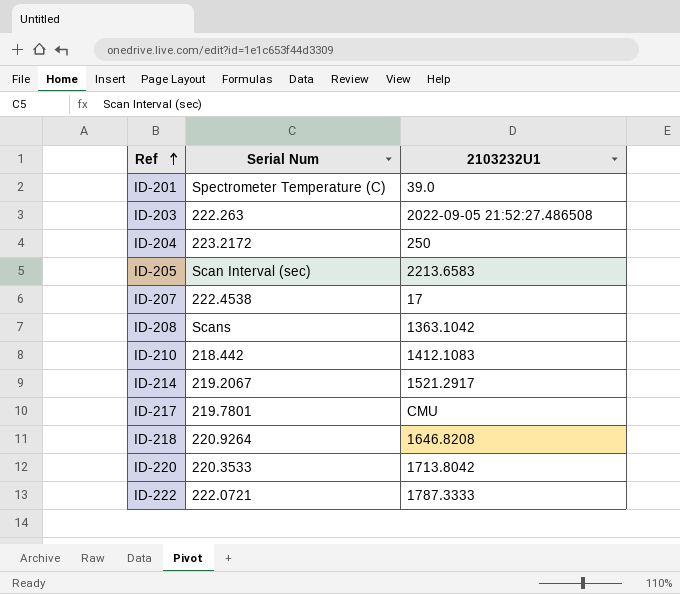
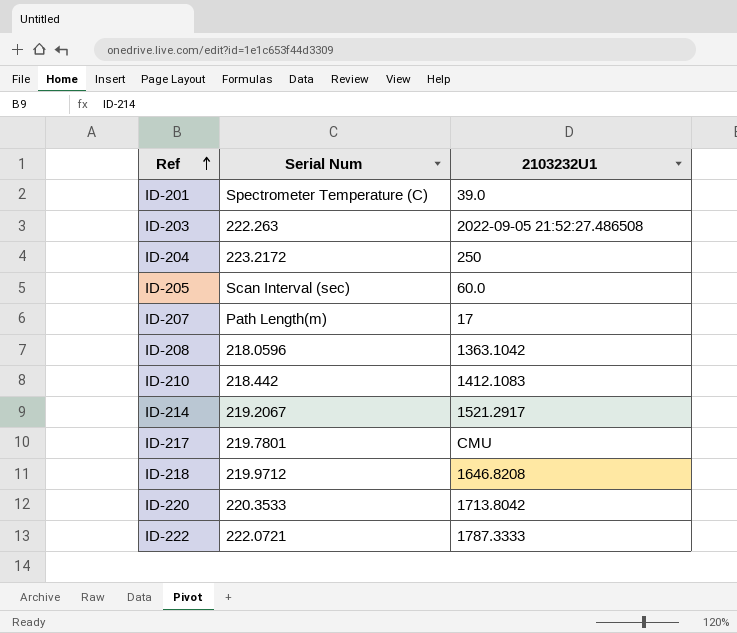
ID-205 | 2103232U1: 2213.6583 -> 60.0
ID-207 | Serial Num: 222.4538 -> Path Length(m)
ID-208 | Serial Num: Scans -> 218.0596
ID-218 | Serial Num: 220.9264 -> 219.9712

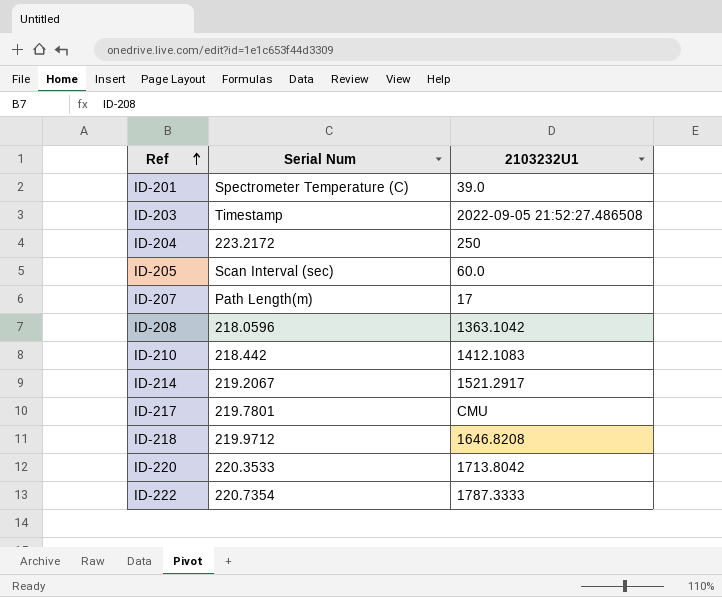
ID-203 | Serial Num: 222.263 -> Timestamp
ID-222 | Serial Num: 222.0721 -> 220.7354

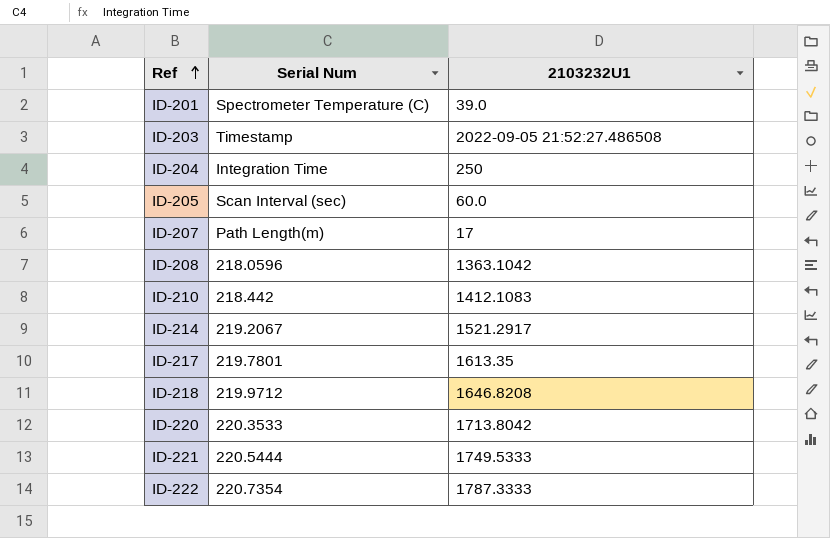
ID-204 | Serial Num: 223.2172 -> Integration Time
ID-217 | 2103232U1: CMU -> 1613.35
row ID-221: none -> 220.5444 | 1749.5333

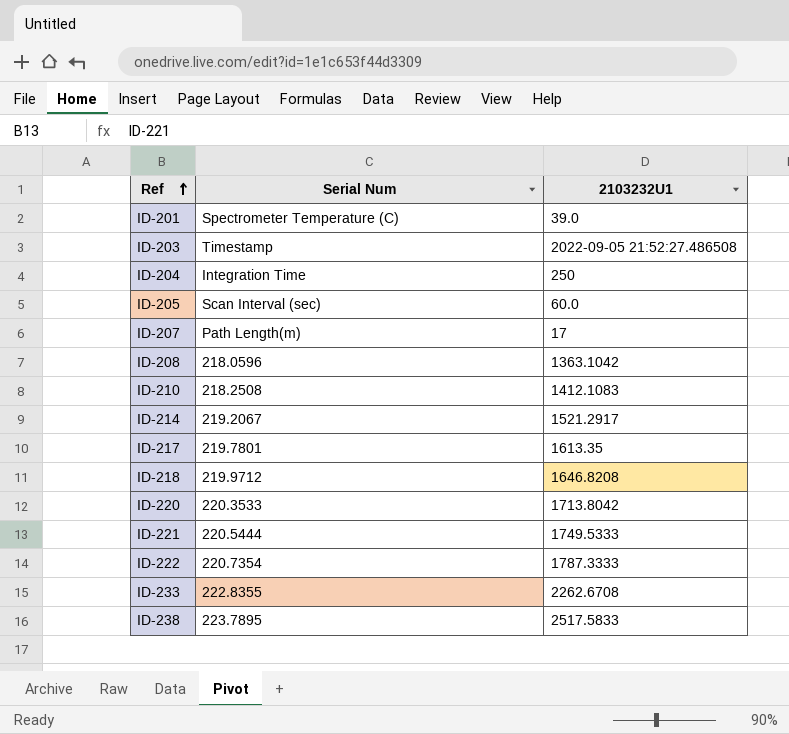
ID-210 | Serial Num: 218.442 -> 218.2508
row ID-233: none -> 222.8355 | 2262.6708
row ID-238: none -> 223.7895 | 2517.5833

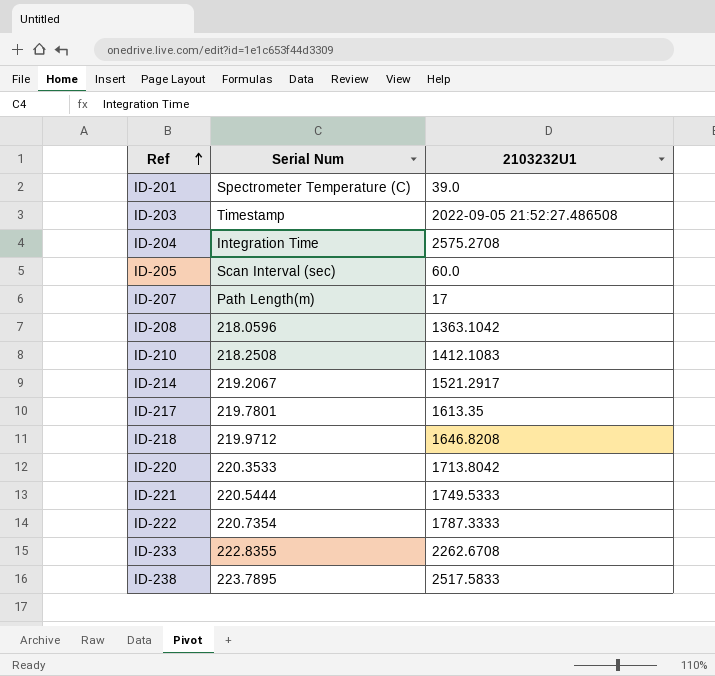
ID-204 | 2103232U1: 250 -> 2575.2708

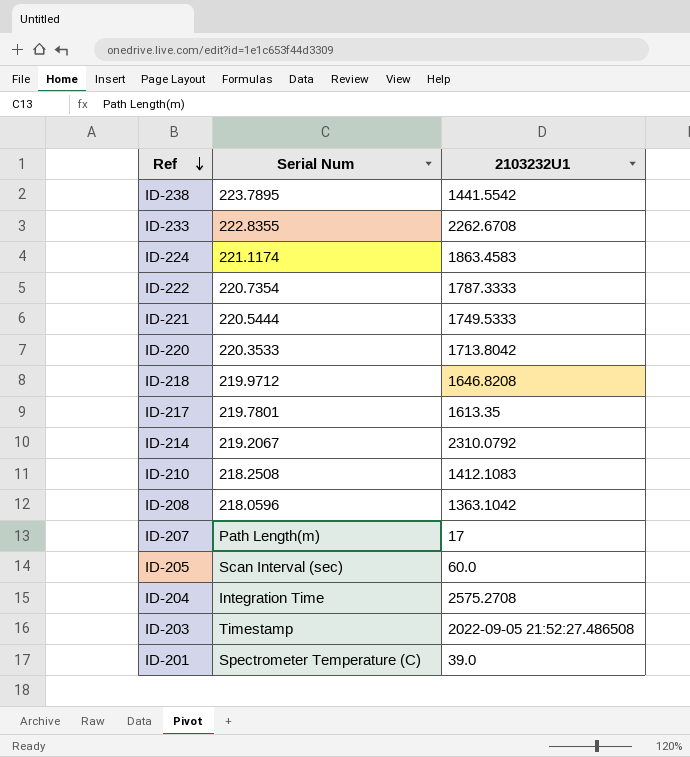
row order: Ref ascending -> Ref descending
ID-238 | 2103232U1: 2517.5833 -> 1441.5542
row ID-224: none -> 221.1174 | 1863.4583
ID-214 | 2103232U1: 1521.2917 -> 2310.0792

